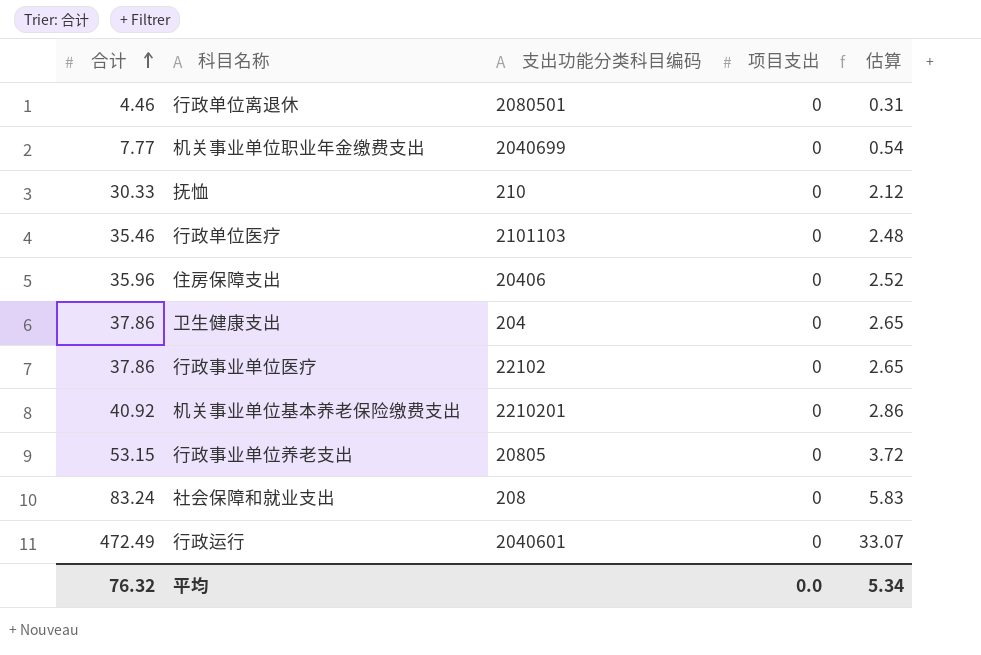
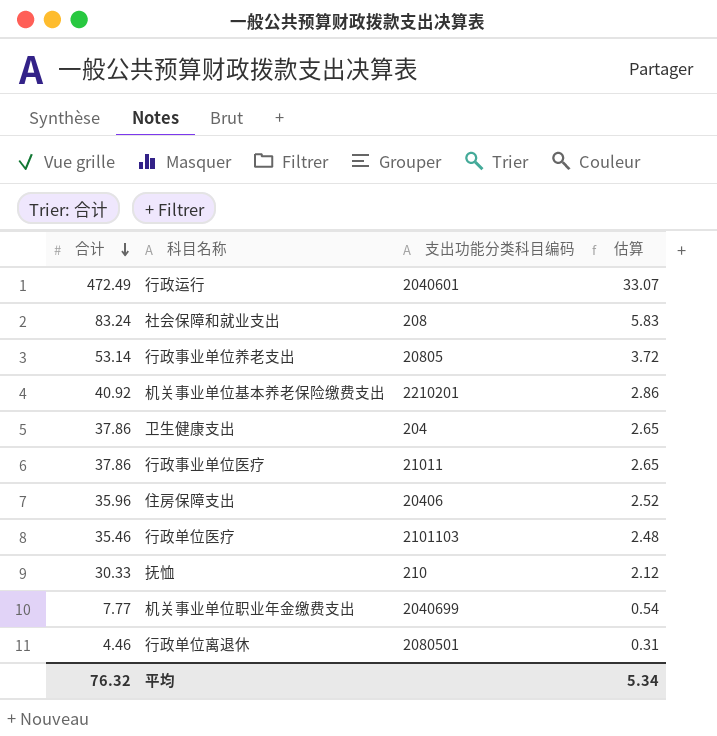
row order: 合计 ascending -> 合计 descending
column 项目支出 | position: 4 -> none
行政事业单位养老支出 | 合计: 53.15 -> 53.14
行政事业单位医疗 | 支出功能分类科目编码: 22102 -> 21011

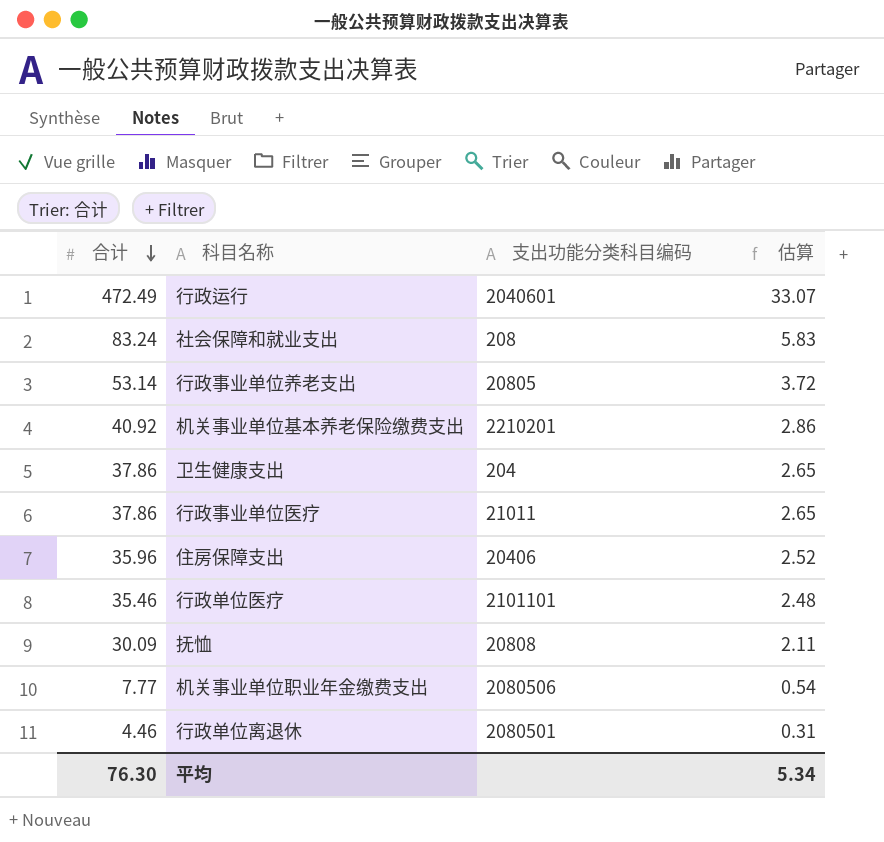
行政单位医疗 | 支出功能分类科目编码: 2101103 -> 2101101
抚恤 | 合计: 30.33 -> 30.09
抚恤 | 支出功能分类科目编码: 210 -> 20808
抚恤 | 估算: 2.12 -> 2.11
机关事业单位职业年金缴费支出 | 支出功能分类科目编码: 2040699 -> 2080506
平均 | 合计: 76.32 -> 76.30

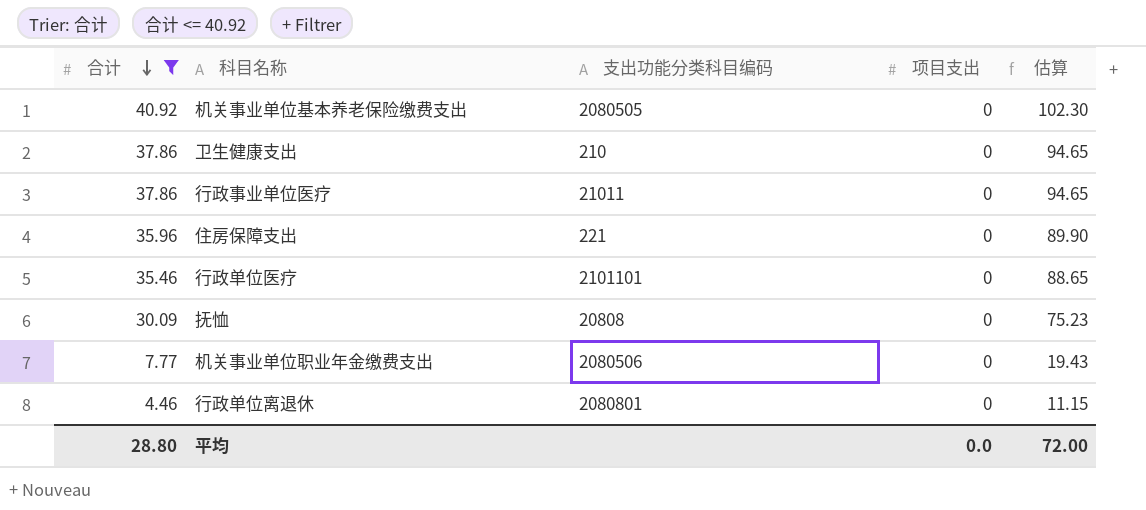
filter: none -> 合计 <= 40.92
column 项目支出 | position: none -> 4
column 估算 | formula: [合计] * 0.07 -> [合计] * 2.5
机关事业单位基本养老保险缴费支出 | 支出功能分类科目编码: 2210201 -> 2080505
卫生健康支出 | 支出功能分类科目编码: 204 -> 210
住房保障支出 | 支出功能分类科目编码: 20406 -> 221
行政单位离退休 | 支出功能分类科目编码: 2080501 -> 2080801
平均 | 合计: 76.30 -> 28.80
平均 | 估算: 5.34 -> 72.00

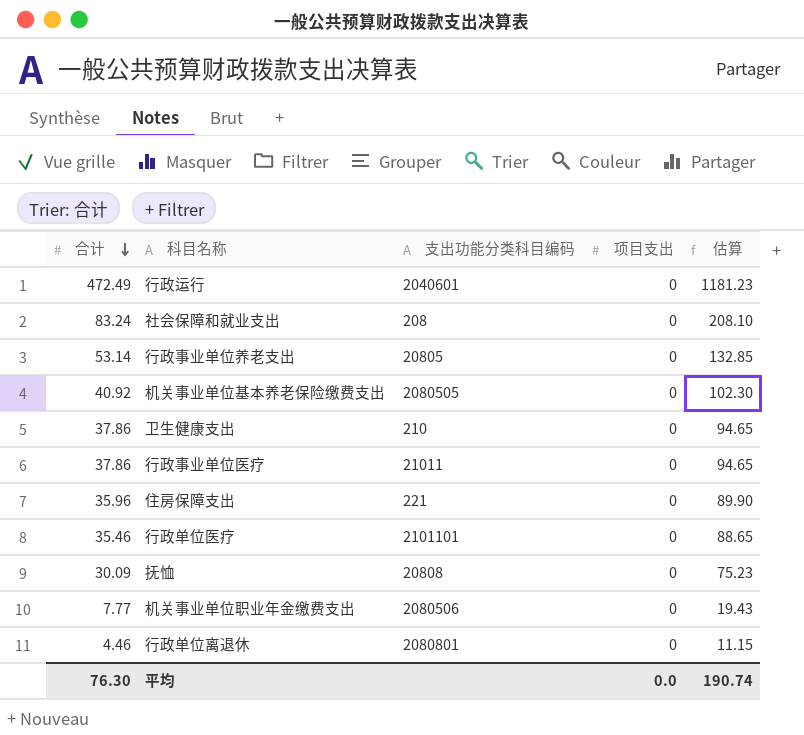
filter: 合计 <= 40.92 -> none
平均 | 合计: 28.80 -> 76.30
平均 | 估算: 72.00 -> 190.74

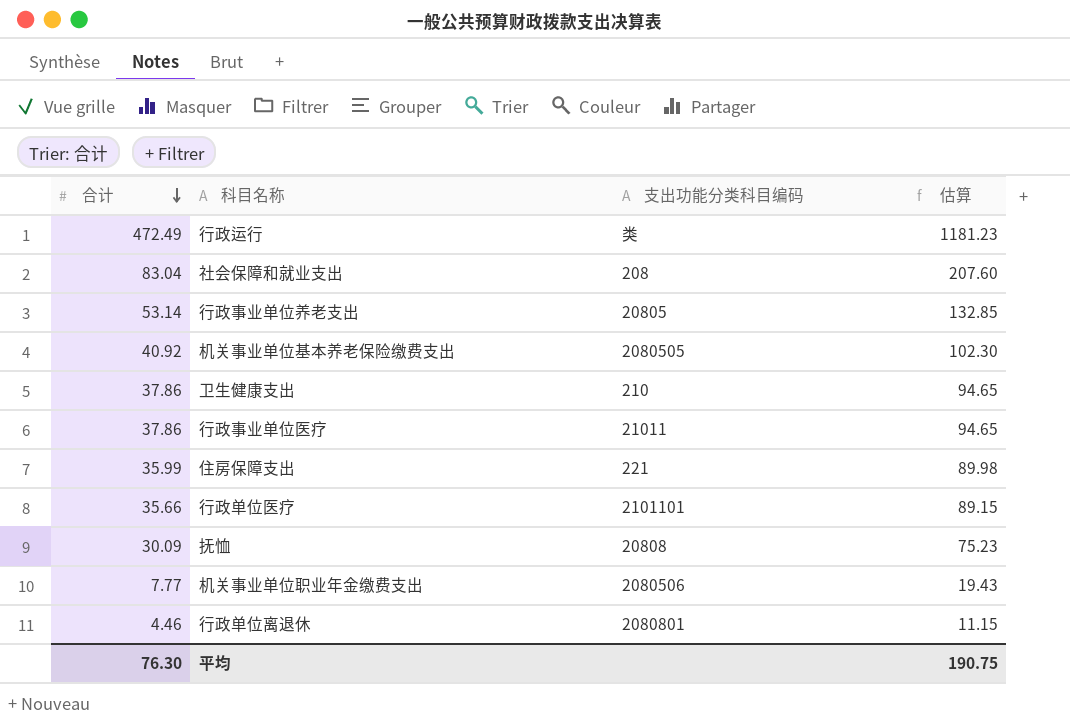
column 项目支出 | position: 4 -> none
行政运行 | 支出功能分类科目编码: 2040601 -> 类
社会保障和就业支出 | 合计: 83.24 -> 83.04
社会保障和就业支出 | 估算: 208.10 -> 207.60
住房保障支出 | 合计: 35.96 -> 35.99
住房保障支出 | 估算: 89.90 -> 89.98
行政单位医疗 | 合计: 35.46 -> 35.66
行政单位医疗 | 估算: 88.65 -> 89.15
平均 | 估算: 190.74 -> 190.75

